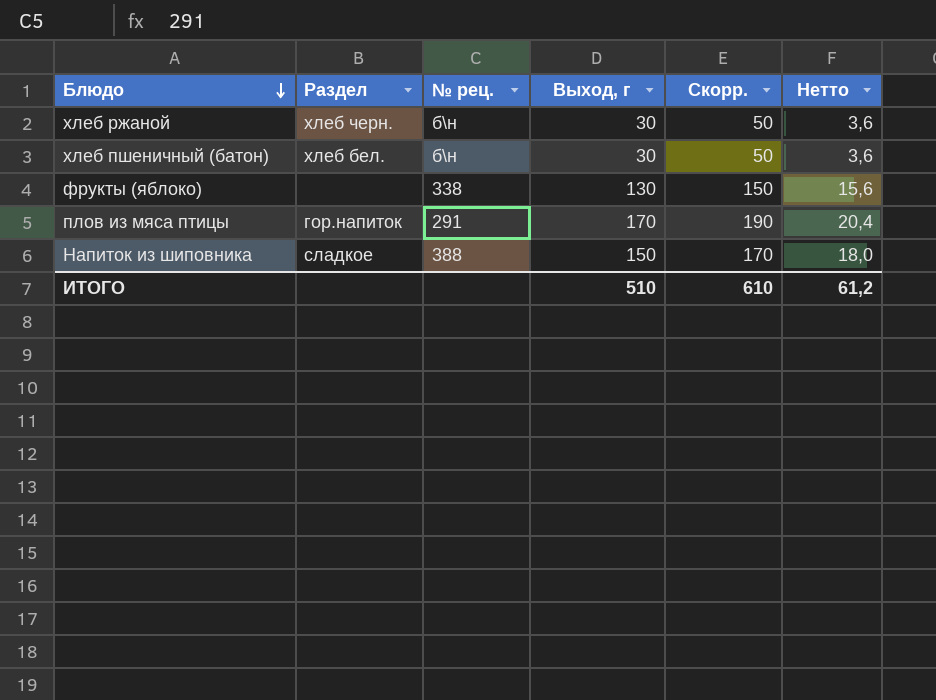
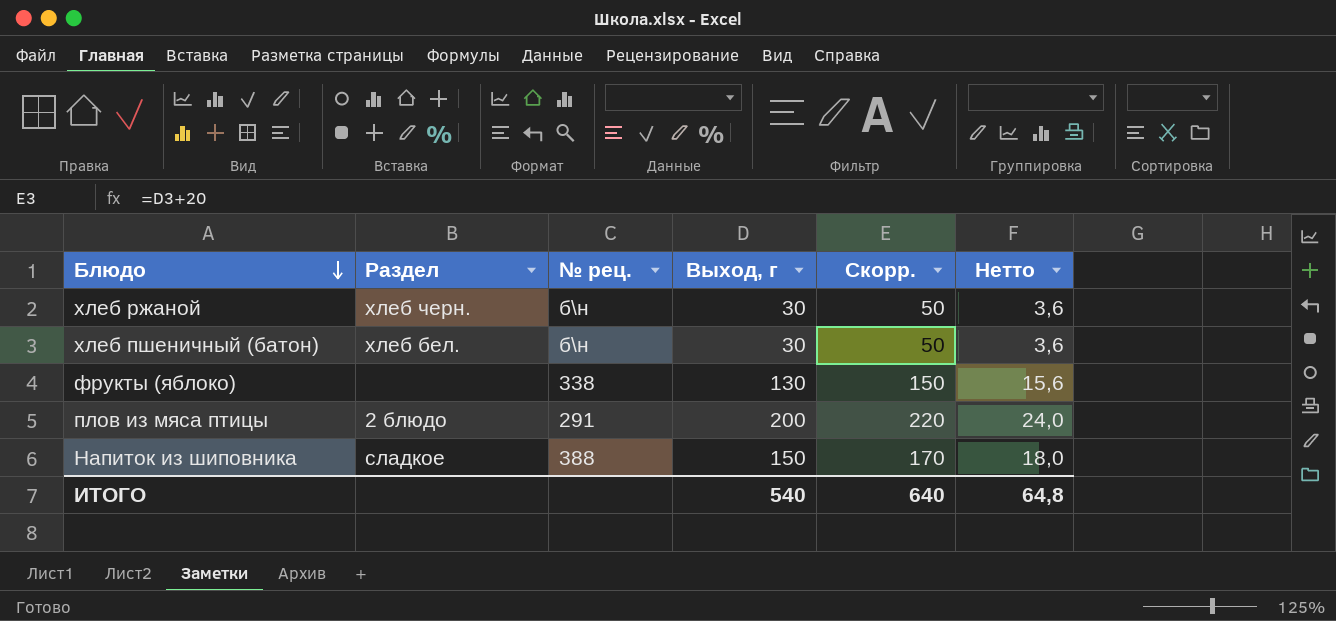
плов из мяса птицы | Раздел: гор.напиток -> 2 блюдо
плов из мяса птицы | Выход, г: 170 -> 200
плов из мяса птицы | Скорр.: 190 -> 220
плов из мяса птицы | Нетто: 20,4 -> 24,0
ИТОГО | Выход, г: 510 -> 540
ИТОГО | Скорр.: 610 -> 640
ИТОГО | Нетто: 61,2 -> 64,8

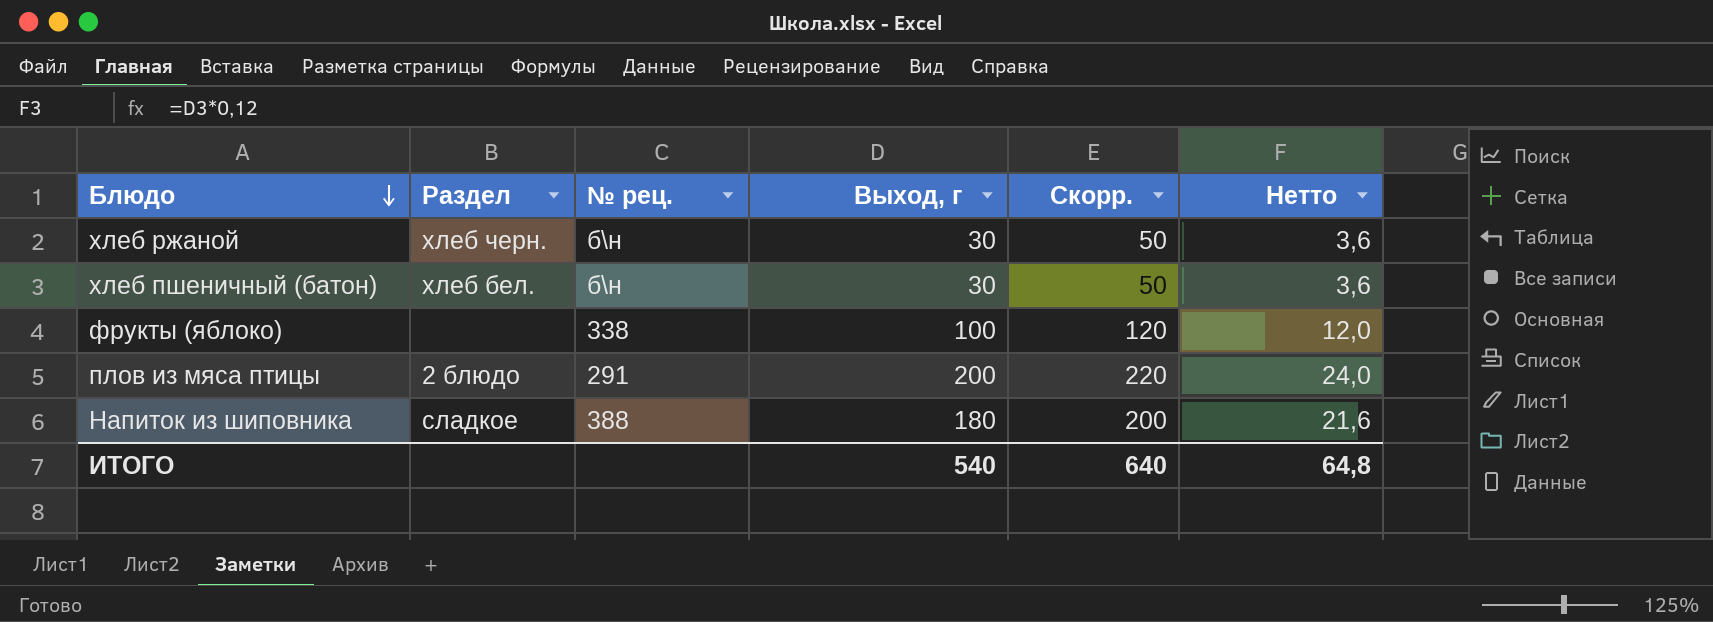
фрукты (яблоко) | Выход, г: 130 -> 100
фрукты (яблоко) | Скорр.: 150 -> 120
фрукты (яблоко) | Нетто: 15,6 -> 12,0
Напиток из шиповника | Выход, г: 150 -> 180
Напиток из шиповника | Скорр.: 170 -> 200
Напиток из шиповника | Нетто: 18,0 -> 21,6

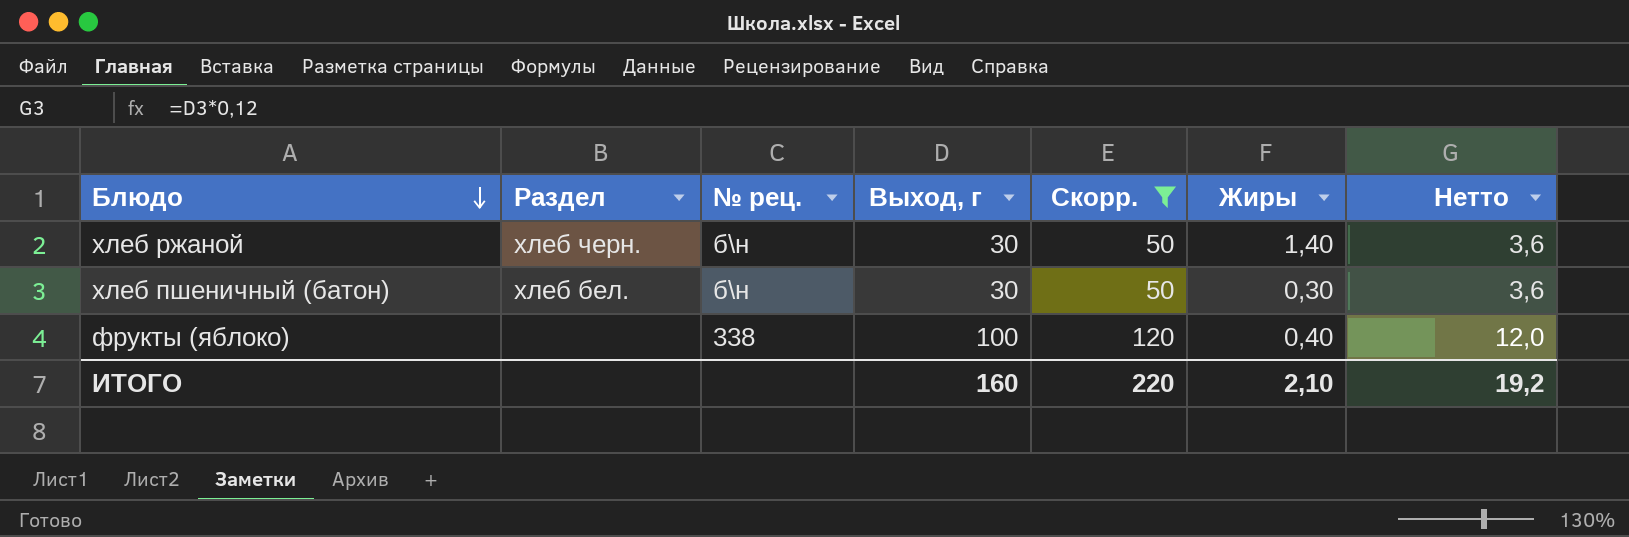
filter: none -> Скорр. <= 120
column Жиры | position: none -> 6
ИТОГО | Выход, г: 540 -> 160
ИТОГО | Скорр.: 640 -> 220
ИТОГО | Нетто: 64,8 -> 19,2

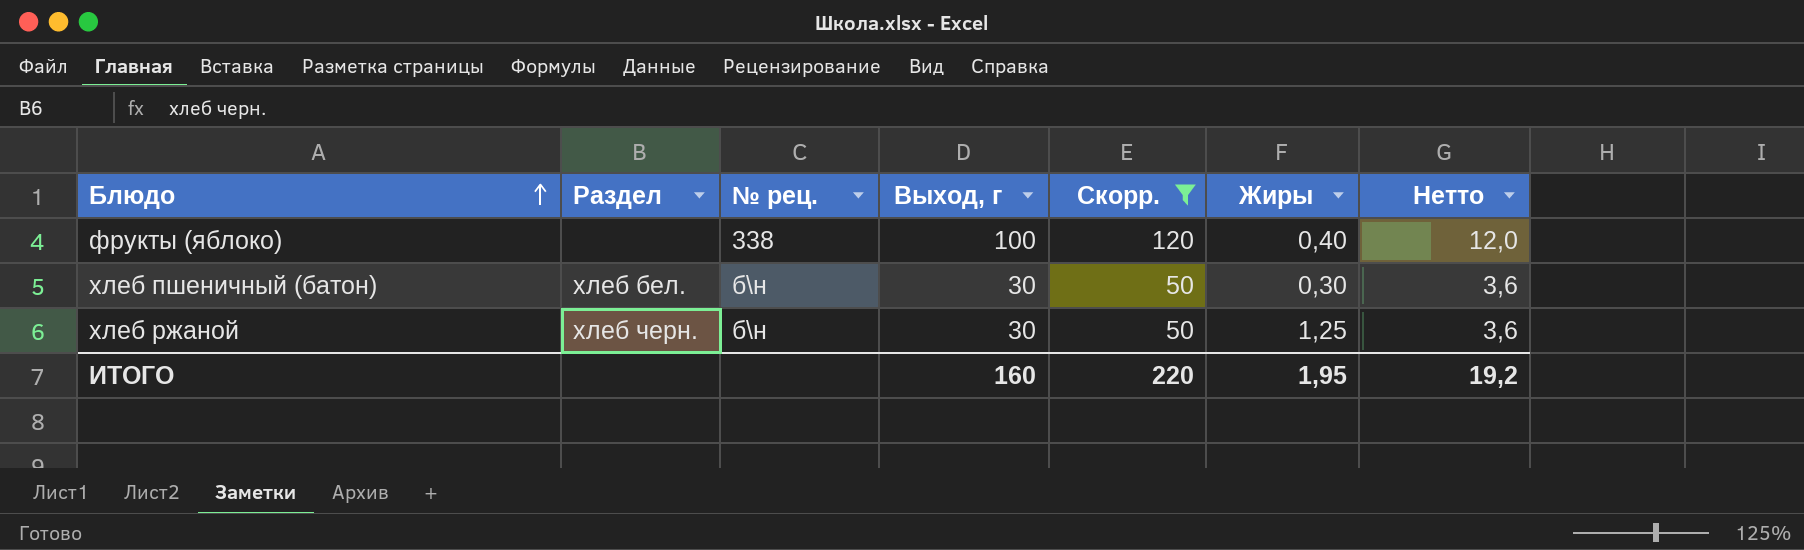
row order: Блюдо descending -> Блюдо ascending
хлеб ржаной | Жиры: 1,40 -> 1,25
ИТОГО | Жиры: 2,10 -> 1,95

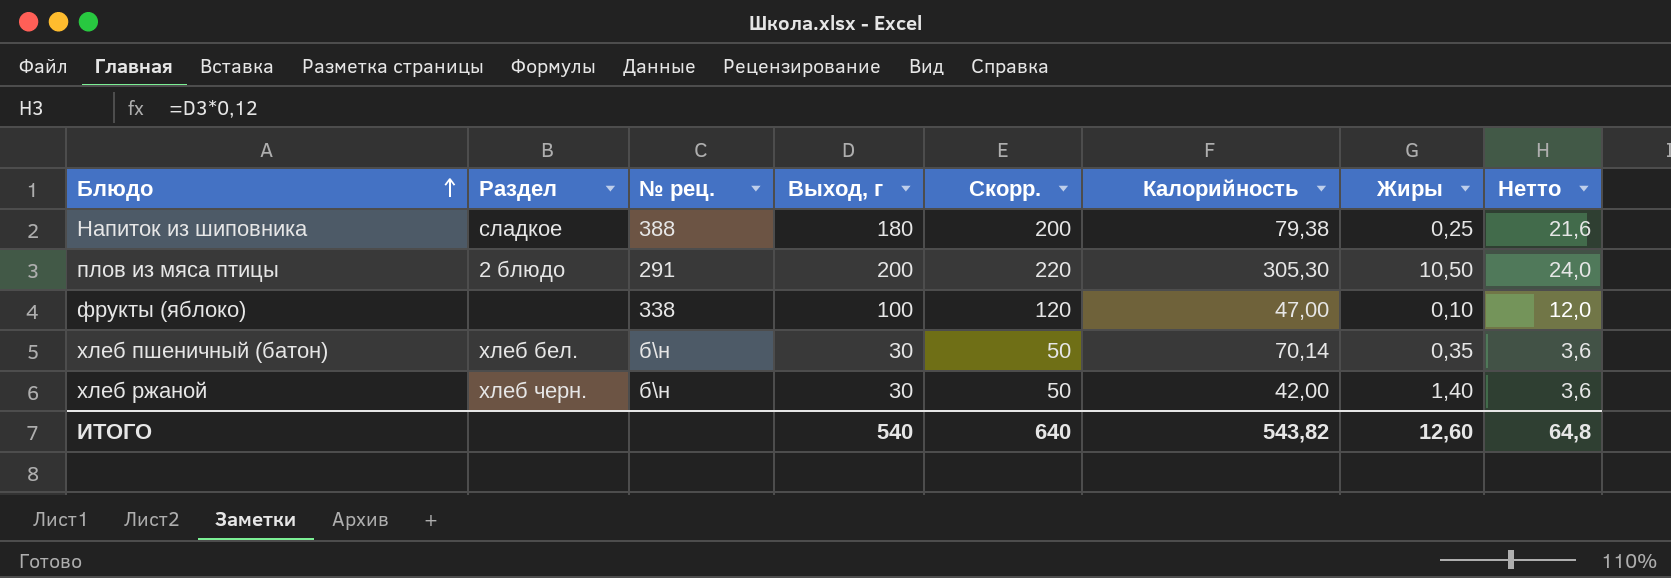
filter: Скорр. <= 120 -> none
column Калорийность | position: none -> 6
фрукты (яблоко) | Жиры: 0,40 -> 0,10
хлеб пшеничный (батон) | Жиры: 0,30 -> 0,35
хлеб ржаной | Жиры: 1,25 -> 1,40
ИТОГО | Выход, г: 160 -> 540
ИТОГО | Скорр.: 220 -> 640
ИТОГО | Жиры: 1,95 -> 12,60
ИТОГО | Нетто: 19,2 -> 64,8

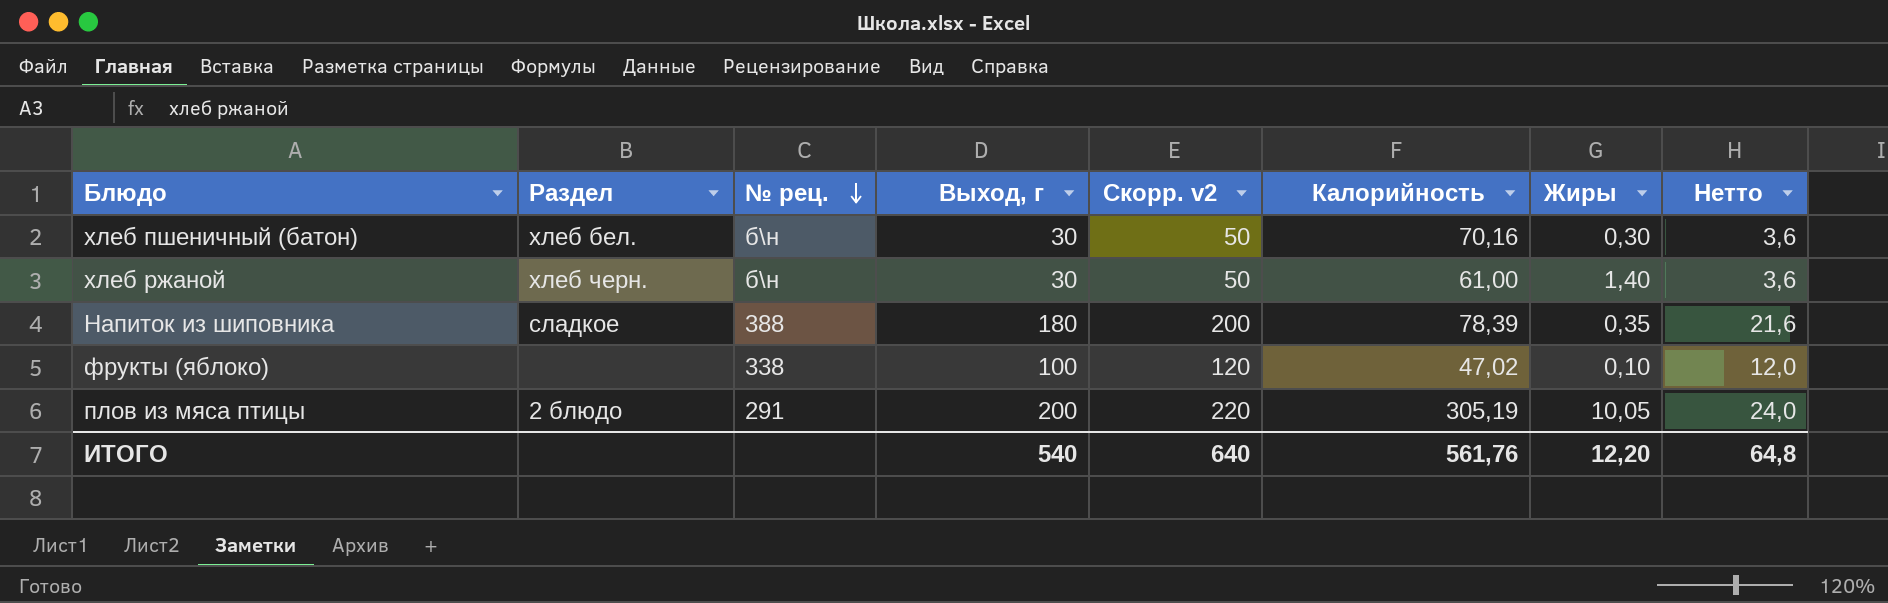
row order: Блюдо ascending -> № рец. descending
column name: Скорр. -> Скорр. v2
хлеб пшеничный (батон) | Калорийность: 70,14 -> 70,16
хлеб пшеничный (батон) | Жиры: 0,35 -> 0,30
хлеб ржаной | Калорийность: 42,00 -> 61,00
Напиток из шиповника | Калорийность: 79,38 -> 78,39
Напиток из шиповника | Жиры: 0,25 -> 0,35
фрукты (яблоко) | Калорийность: 47,00 -> 47,02
плов из мяса птицы | Калорийность: 305,30 -> 305,19
плов из мяса птицы | Жиры: 10,50 -> 10,05
ИТОГО | Калорийность: 543,82 -> 561,76
ИТОГО | Жиры: 12,60 -> 12,20

